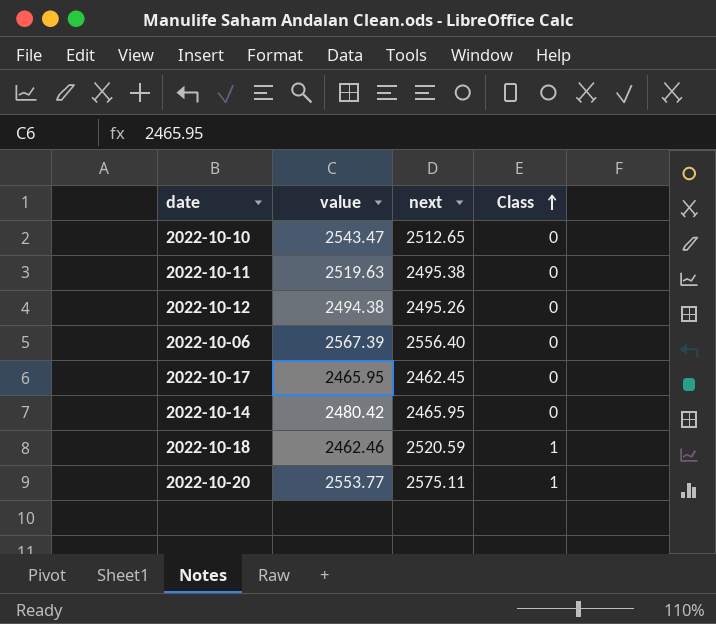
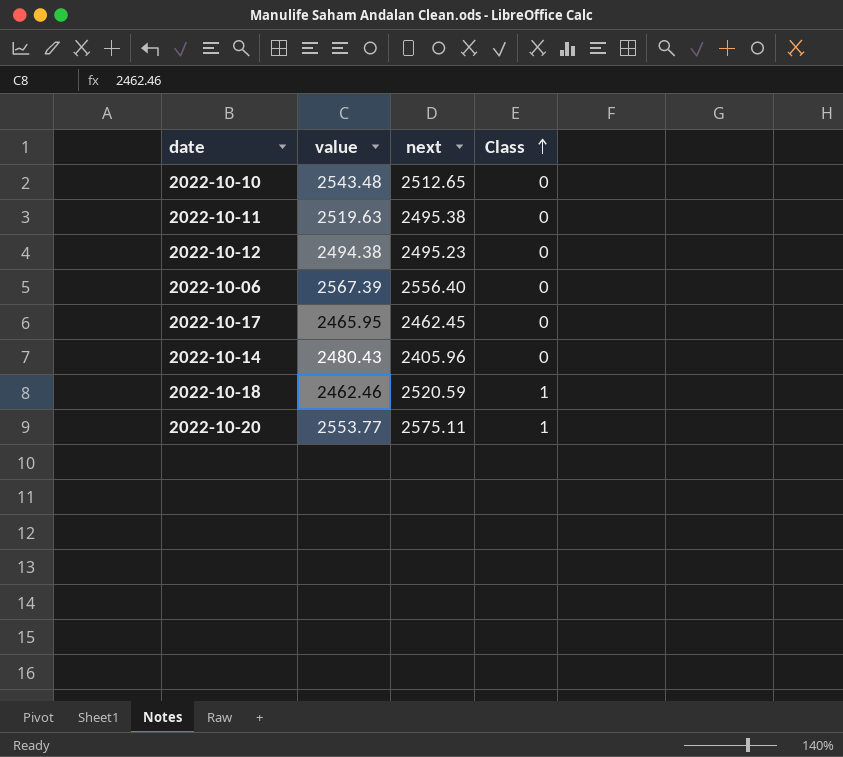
2022-10-10 | value: 2543.47 -> 2543.48
2022-10-12 | next: 2495.26 -> 2495.23
2022-10-14 | value: 2480.42 -> 2480.43
2022-10-14 | next: 2465.95 -> 2405.96

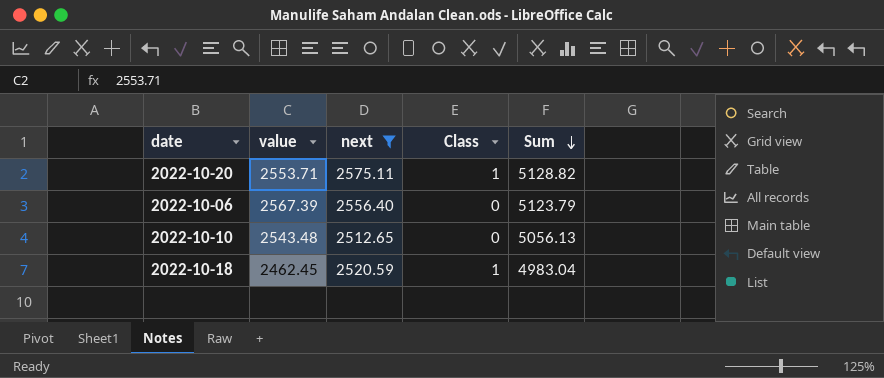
filter: none -> next >= 2512.65
row order: Class ascending -> Sum descending
column Sum | formula: none -> [value] + [next]
2022-10-20 | value: 2553.77 -> 2553.71
2022-10-18 | value: 2462.46 -> 2462.45

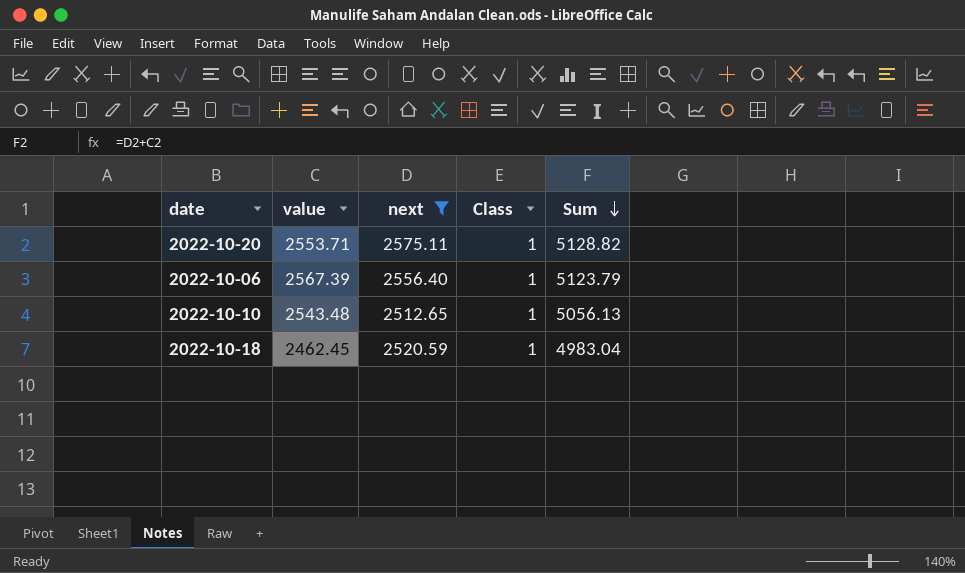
2022-10-06 | Class: 0 -> 1
2022-10-10 | Class: 0 -> 1

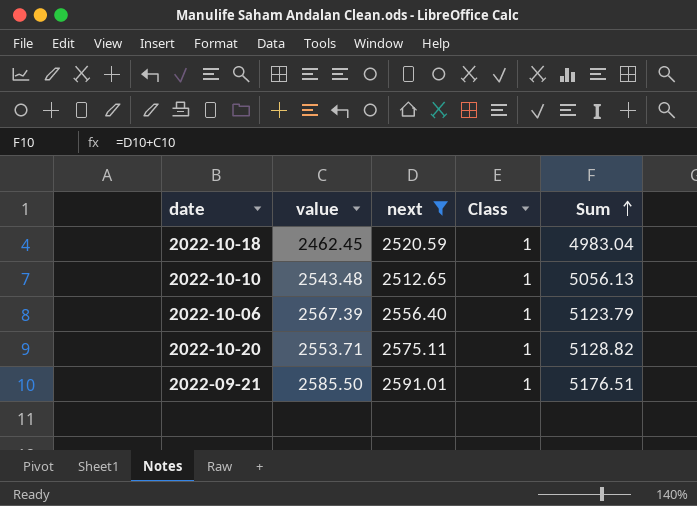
row order: Sum descending -> Sum ascending
row 2022-09-21: none -> 2585.50 | 2591.01 | 1 | 5176.51

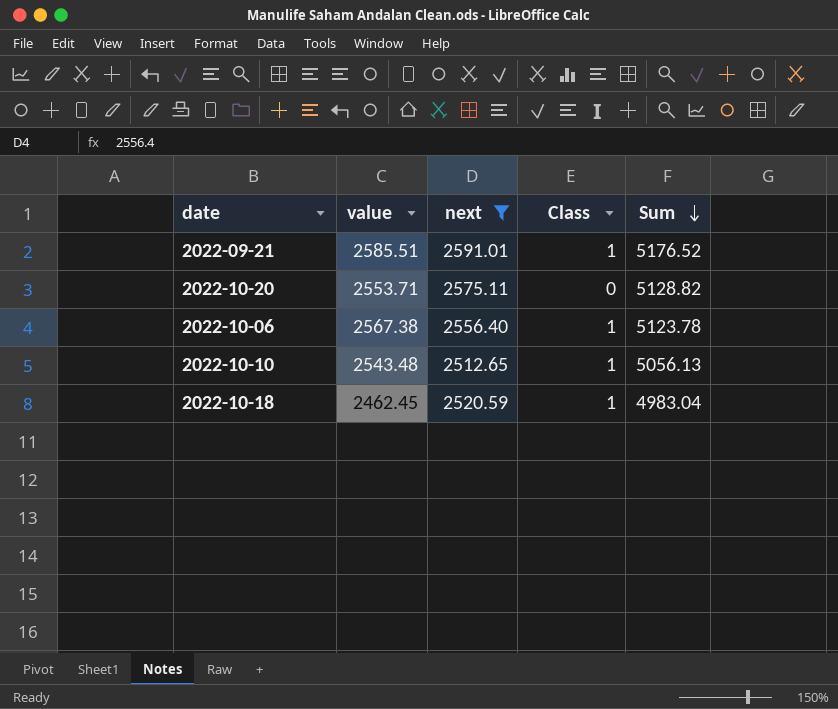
row order: Sum ascending -> Sum descending
2022-09-21 | value: 2585.50 -> 2585.51
2022-09-21 | Sum: 5176.51 -> 5176.52
2022-10-20 | Class: 1 -> 0
2022-10-06 | value: 2567.39 -> 2567.38
2022-10-06 | Sum: 5123.79 -> 5123.78

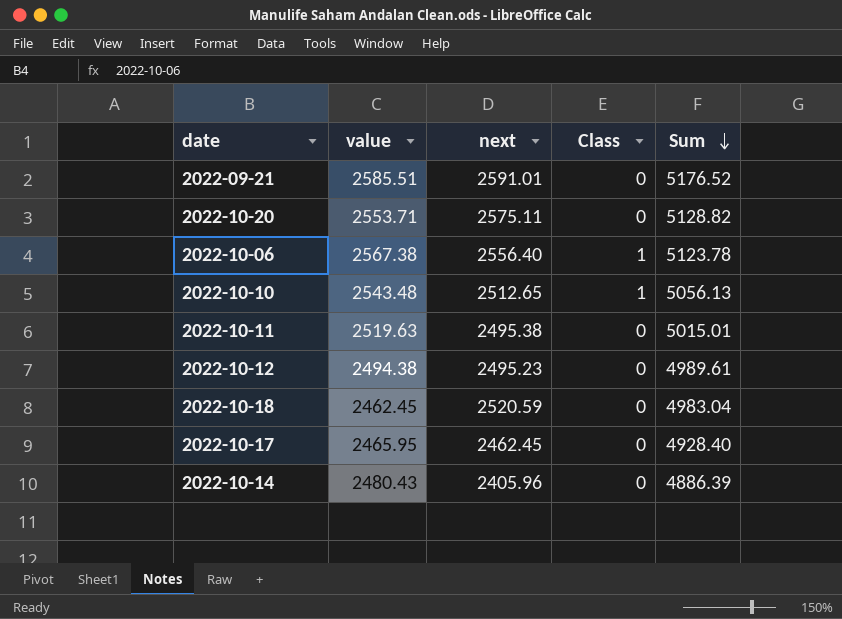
filter: next >= 2512.65 -> none
2022-09-21 | Class: 1 -> 0
2022-10-18 | Class: 1 -> 0

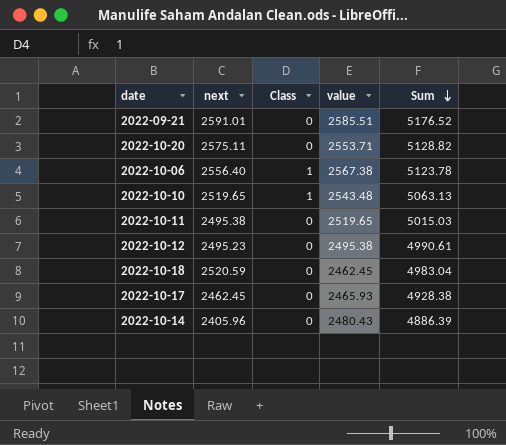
column value | position: 2 -> 4
2022-10-10 | next: 2512.65 -> 2519.65
2022-10-10 | Sum: 5056.13 -> 5063.13
2022-10-11 | value: 2519.63 -> 2519.65
2022-10-11 | Sum: 5015.01 -> 5015.03
2022-10-12 | value: 2494.38 -> 2495.38
2022-10-12 | Sum: 4989.61 -> 4990.61
2022-10-17 | value: 2465.95 -> 2465.93
2022-10-17 | Sum: 4928.40 -> 4928.38

